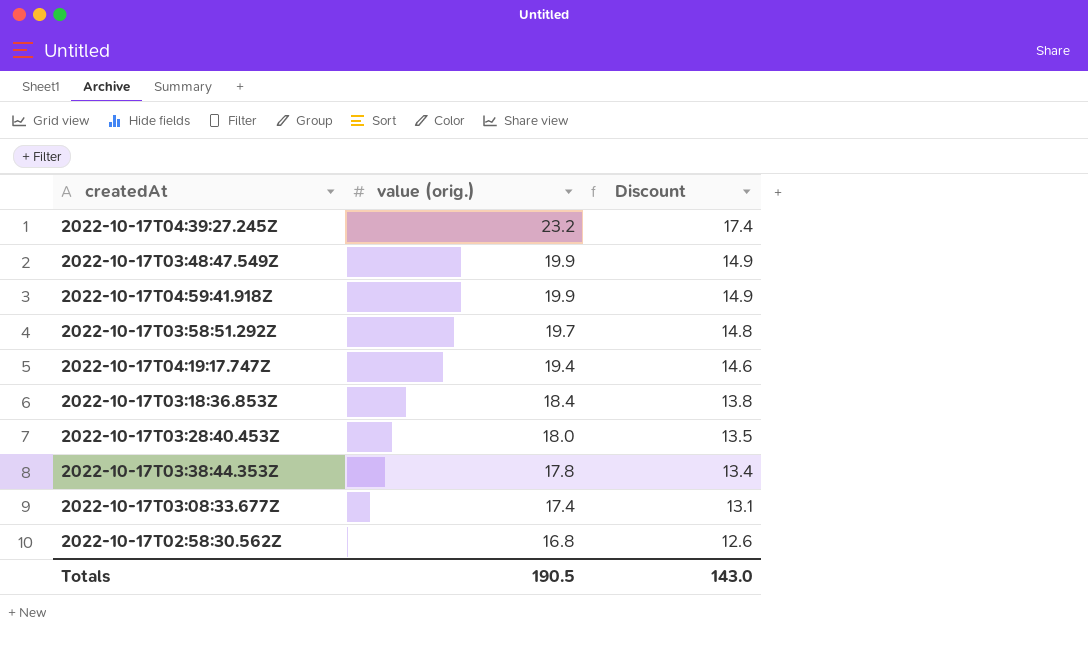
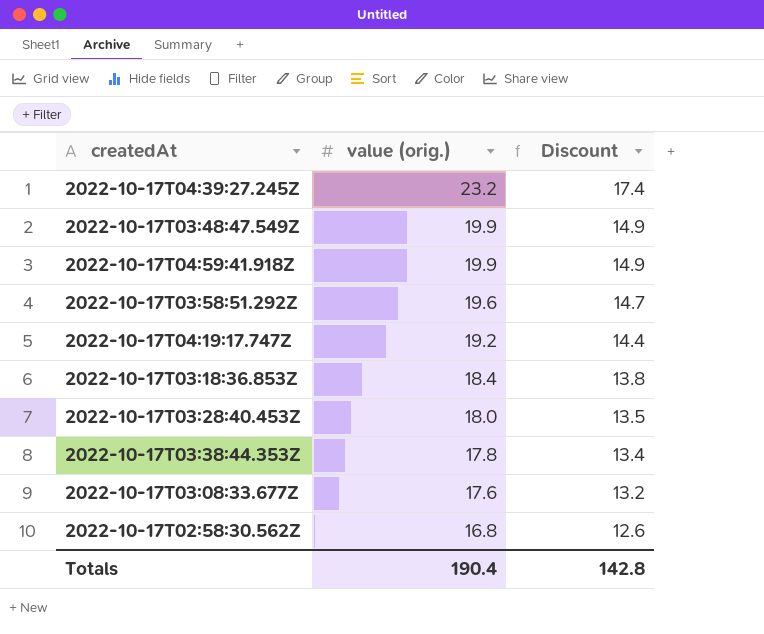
2022-10-17T03:58:51.292Z | value (orig.): 19.7 -> 19.6
2022-10-17T03:58:51.292Z | Discount: 14.8 -> 14.7
2022-10-17T04:19:17.747Z | value (orig.): 19.4 -> 19.2
2022-10-17T04:19:17.747Z | Discount: 14.6 -> 14.4
2022-10-17T03:08:33.677Z | value (orig.): 17.4 -> 17.6
2022-10-17T03:08:33.677Z | Discount: 13.1 -> 13.2
Totals | value (orig.): 190.5 -> 190.4
Totals | Discount: 143.0 -> 142.8

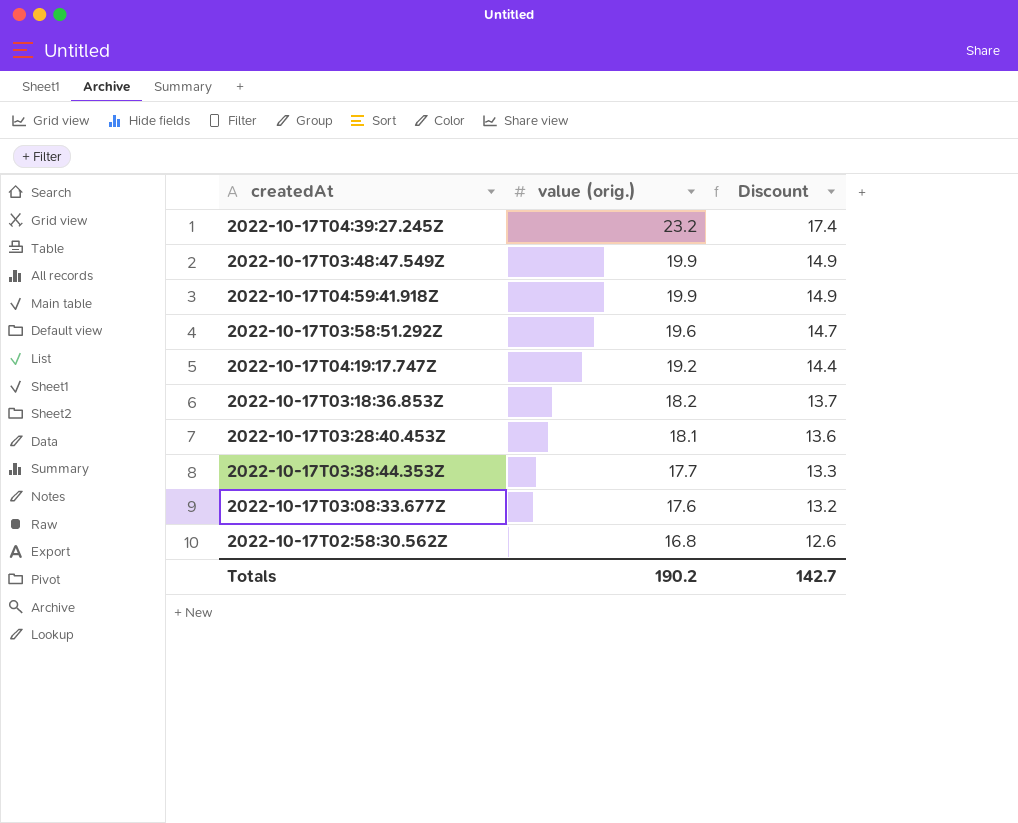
2022-10-17T03:18:36.853Z | value (orig.): 18.4 -> 18.2
2022-10-17T03:18:36.853Z | Discount: 13.8 -> 13.7
2022-10-17T03:28:40.453Z | value (orig.): 18.0 -> 18.1
2022-10-17T03:28:40.453Z | Discount: 13.5 -> 13.6
2022-10-17T03:38:44.353Z | value (orig.): 17.8 -> 17.7
2022-10-17T03:38:44.353Z | Discount: 13.4 -> 13.3
Totals | value (orig.): 190.4 -> 190.2
Totals | Discount: 142.8 -> 142.7

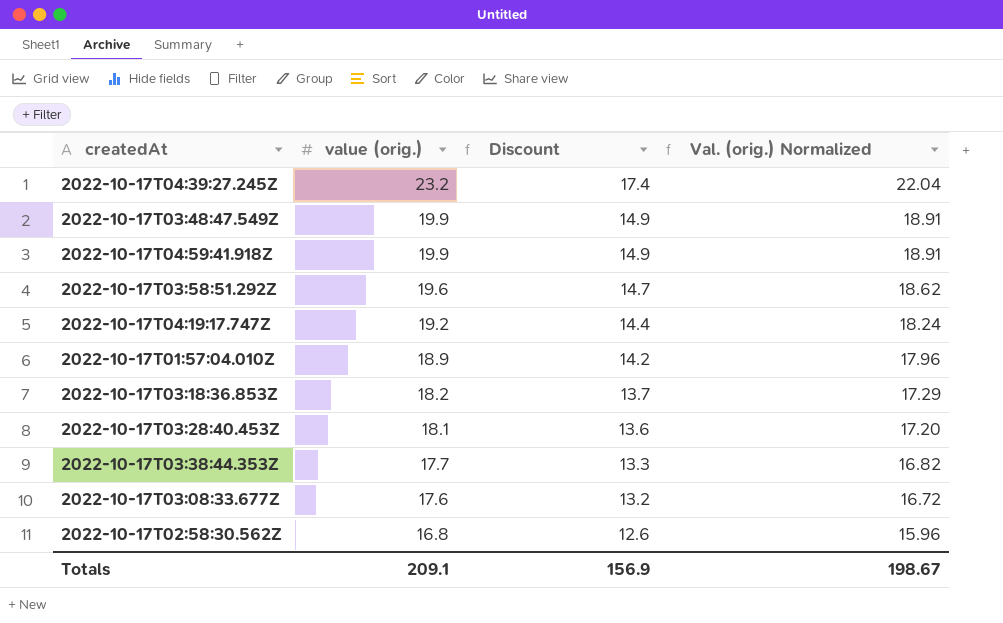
column Val. (orig.) Normalized | formula: none -> [value (orig.)] * 0.95
row 2022-10-17T01:57:04.010Z: none -> 18.9 | 14.2 | 17.96
Totals | value (orig.): 190.2 -> 209.1
Totals | Discount: 142.7 -> 156.9

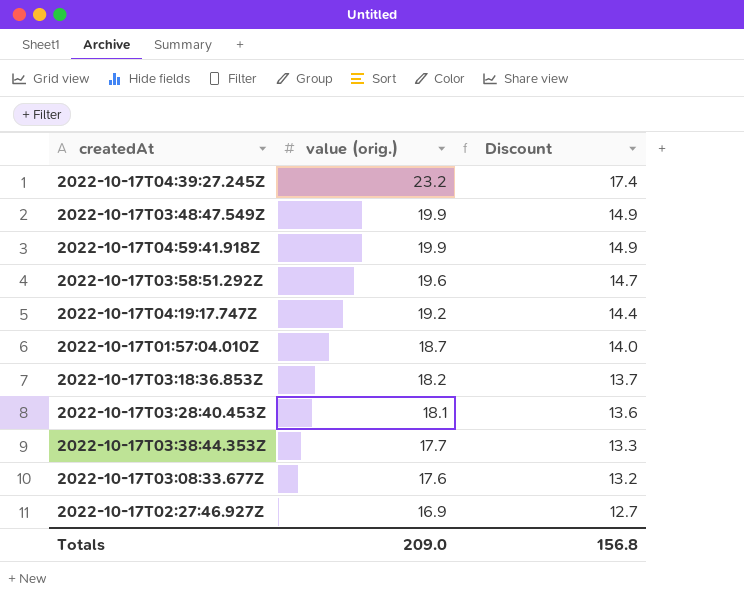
column Val. (orig.) Normalized | formula: [value (orig.)] * 0.95 -> none
row 2022-10-17T02:58:30.562Z: 16.8 | 12.6 | 15.96 -> none
2022-10-17T01:57:04.010Z | value (orig.): 18.9 -> 18.7
2022-10-17T01:57:04.010Z | Discount: 14.2 -> 14.0
row 2022-10-17T02:27:46.927Z: none -> 16.9 | 12.7
Totals | value (orig.): 209.1 -> 209.0
Totals | Discount: 156.9 -> 156.8

